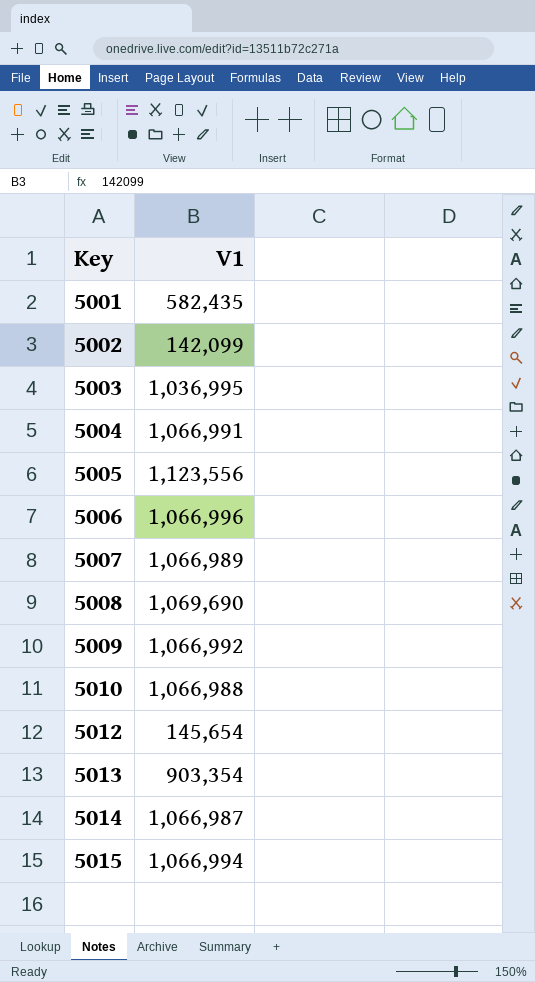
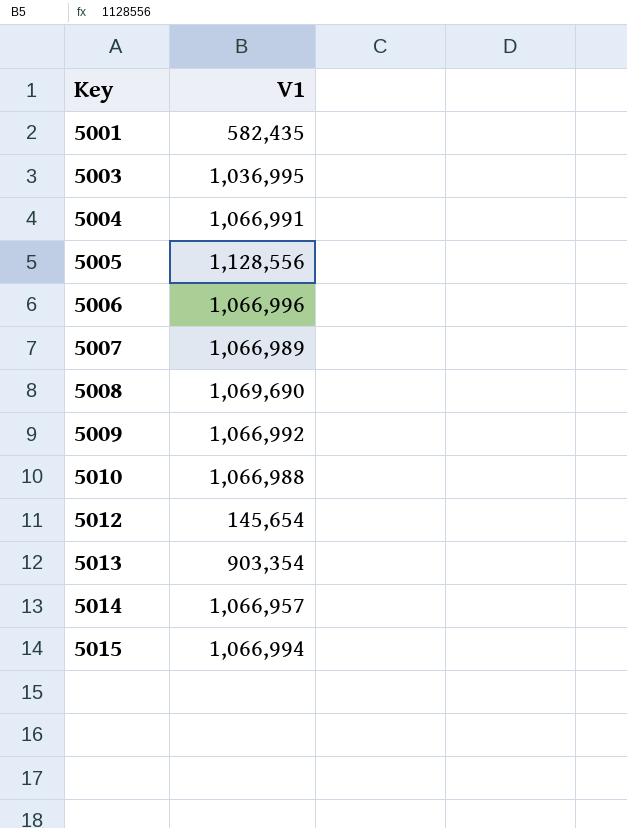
row 5002: 142,099 -> none
5005 | V1: 1,123,556 -> 1,128,556
5014 | V1: 1,066,987 -> 1,066,957

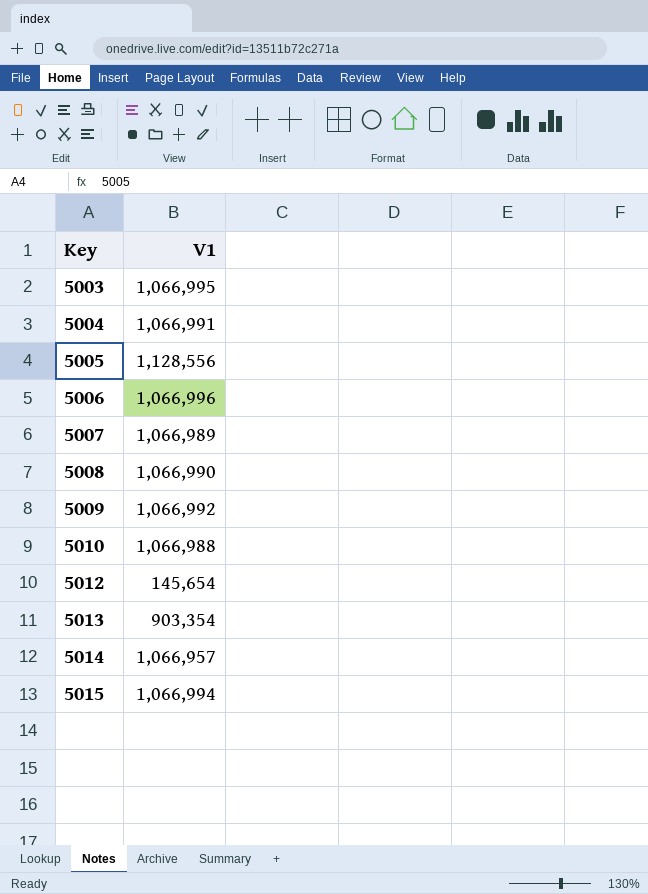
row 5001: 582,435 -> none
5003 | V1: 1,036,995 -> 1,066,995
5008 | V1: 1,069,690 -> 1,066,990

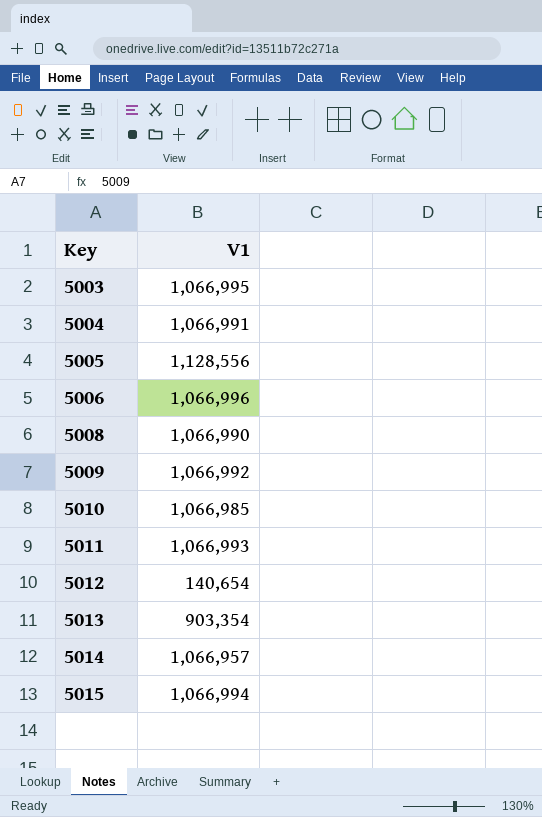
row 5007: 1,066,989 -> none
5010 | V1: 1,066,988 -> 1,066,985
row 5011: none -> 1,066,993
5012 | V1: 145,654 -> 140,654

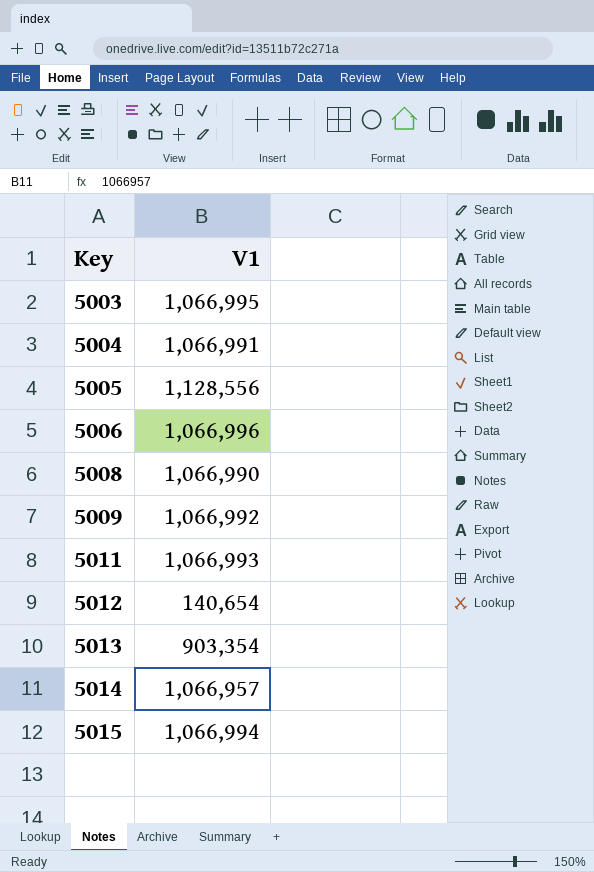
row 5010: 1,066,985 -> none

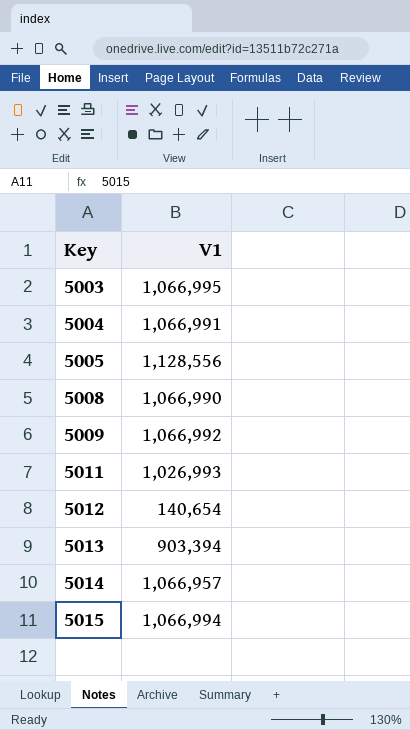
row 5006: 1,066,996 -> none
5011 | V1: 1,066,993 -> 1,026,993
5013 | V1: 903,354 -> 903,394

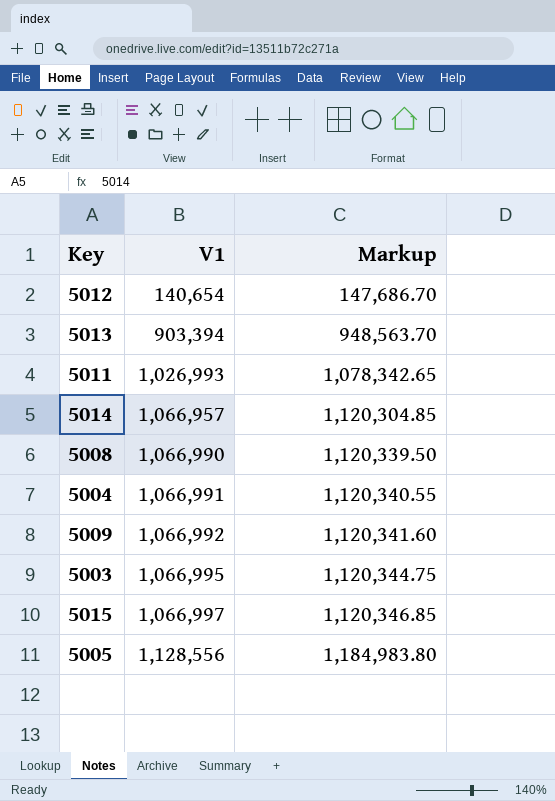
row order: Key ascending -> V1 ascending
column Markup | formula: none -> [V1] * 1.05
5015 | V1: 1,066,994 -> 1,066,997

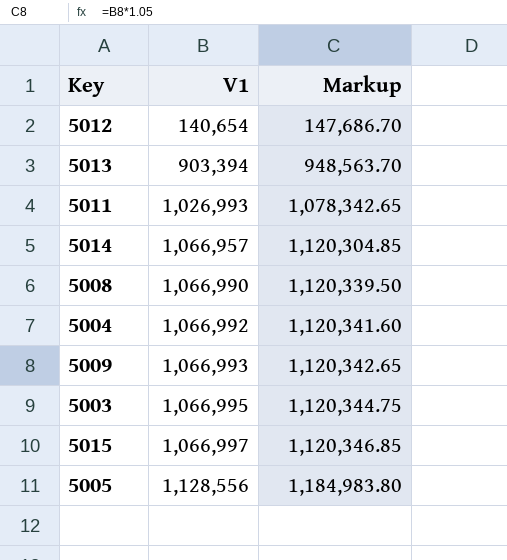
5004 | V1: 1,066,991 -> 1,066,992
5004 | Markup: 1,120,340.55 -> 1,120,341.60
5009 | V1: 1,066,992 -> 1,066,993
5009 | Markup: 1,120,341.60 -> 1,120,342.65

